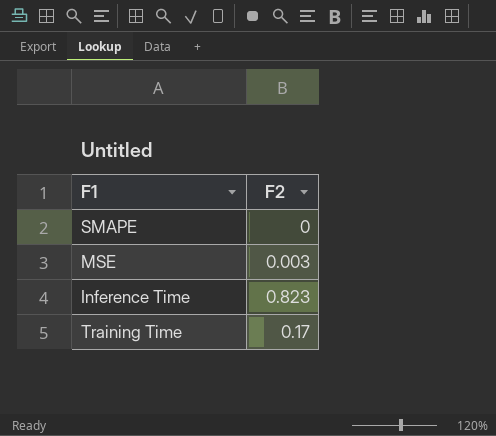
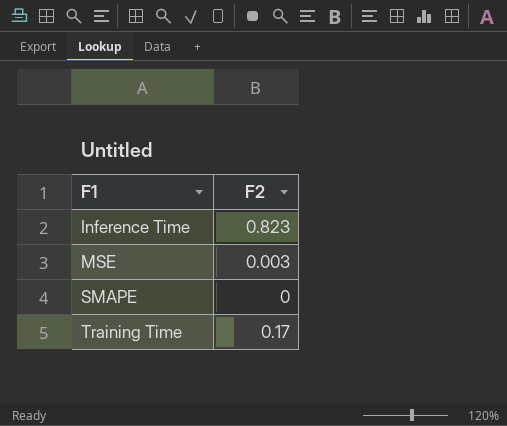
row order: none -> F1 ascending

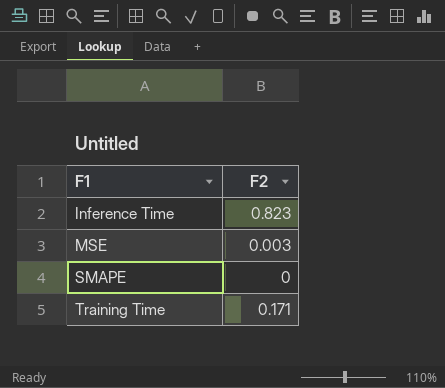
Training Time | F2: 0.17 -> 0.171

